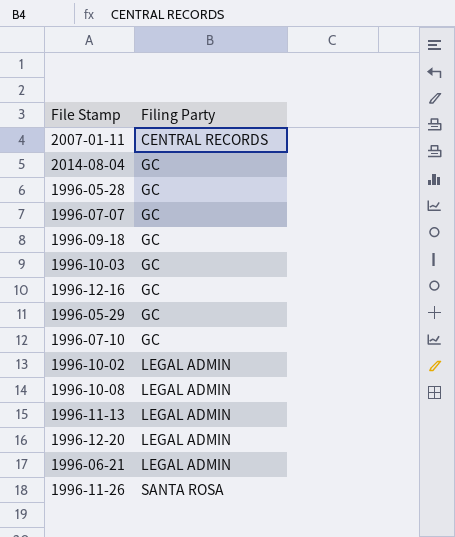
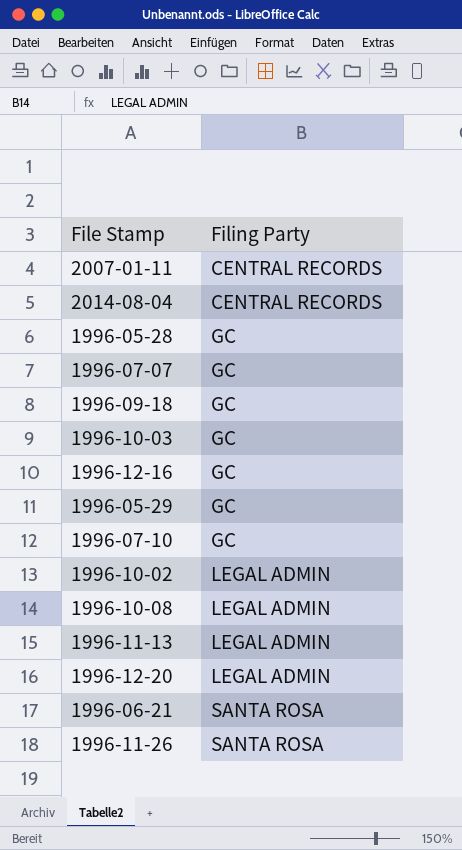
2014-08-04 | Filing Party: GC -> CENTRAL RECORDS
1996-06-21 | Filing Party: LEGAL ADMIN -> SANTA ROSA

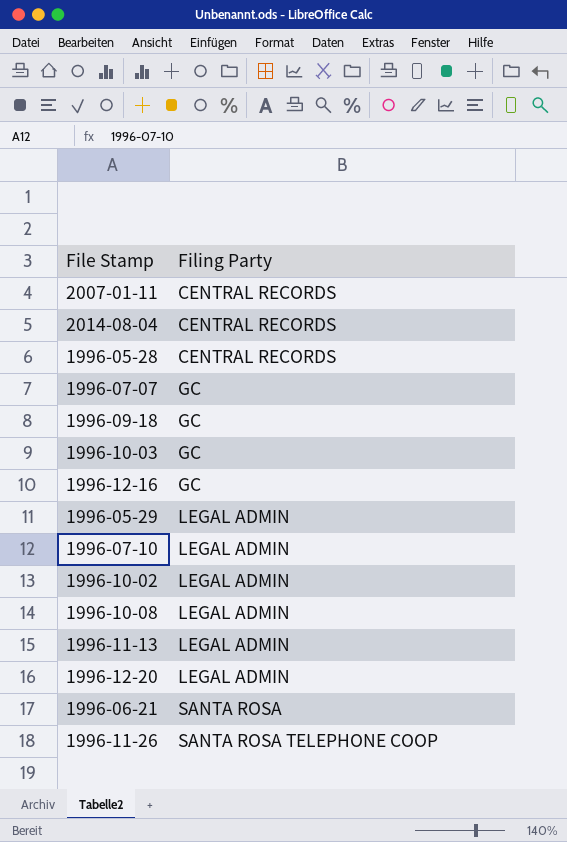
1996-05-28 | Filing Party: GC -> CENTRAL RECORDS
1996-05-29 | Filing Party: GC -> LEGAL ADMIN
1996-07-10 | Filing Party: GC -> LEGAL ADMIN
1996-11-26 | Filing Party: SANTA ROSA -> SANTA ROSA TELEPHONE COOP

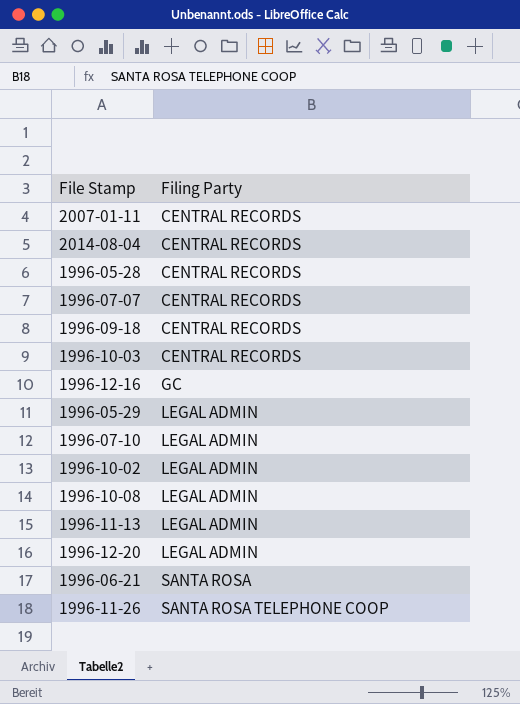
1996-07-07 | Filing Party: GC -> CENTRAL RECORDS
1996-09-18 | Filing Party: GC -> CENTRAL RECORDS
1996-10-03 | Filing Party: GC -> CENTRAL RECORDS

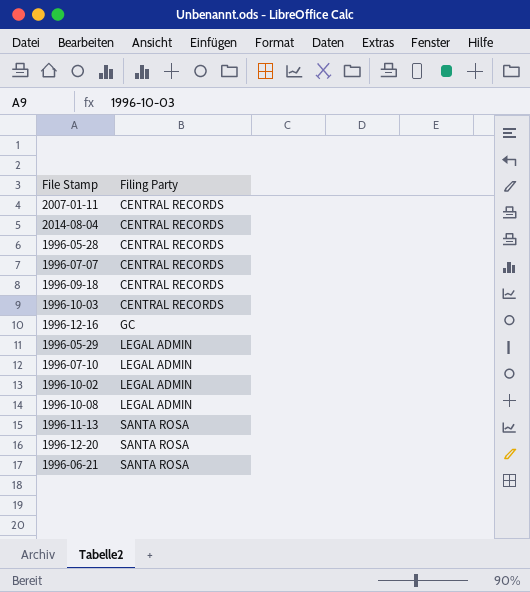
row 1996-11-26: SANTA ROSA TELEPHONE COOP -> none
1996-11-13 | Filing Party: LEGAL ADMIN -> SANTA ROSA
1996-12-20 | Filing Party: LEGAL ADMIN -> SANTA ROSA

